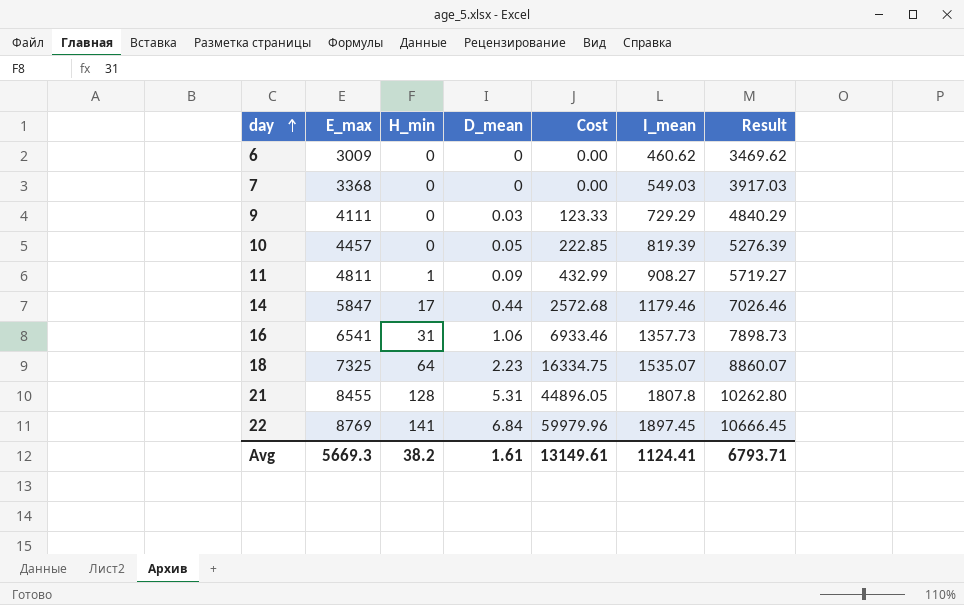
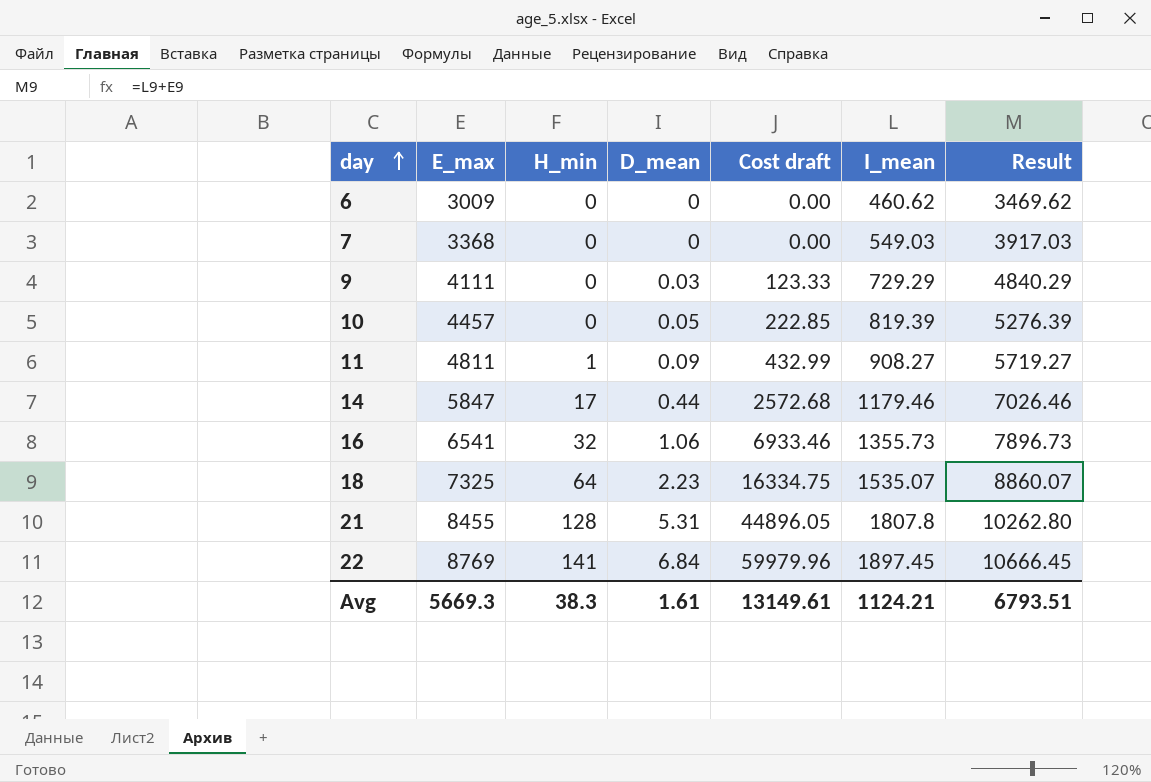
column name: Cost -> Cost draft
16 | H_min: 31 -> 32
16 | I_mean: 1357.73 -> 1355.73
16 | Result: 7898.73 -> 7896.73
Avg | H_min: 38.2 -> 38.3
Avg | I_mean: 1124.41 -> 1124.21
Avg | Result: 6793.71 -> 6793.51

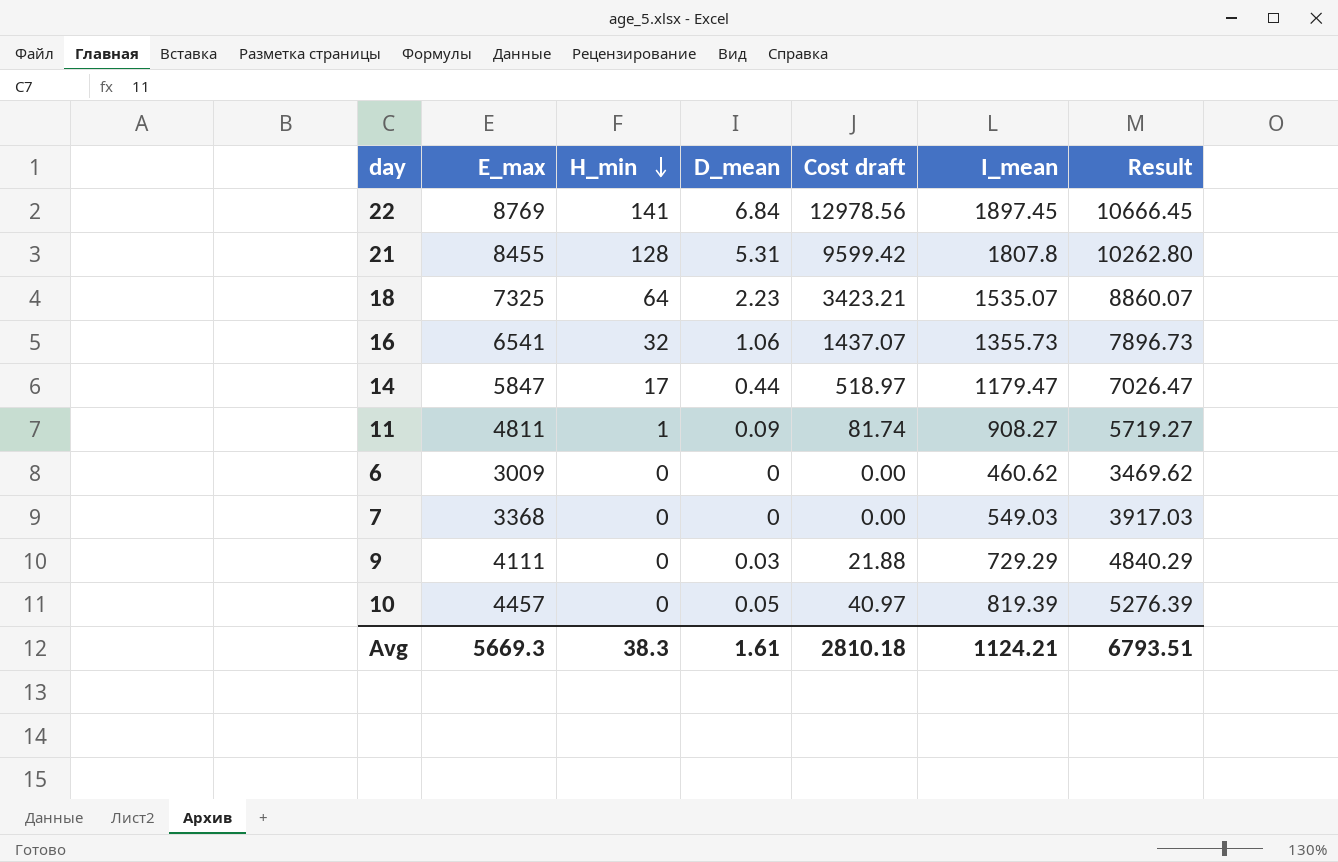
row order: day ascending -> H_min descending
column Cost draft | formula: [E_max] * [D_mean] -> [D_mean] * [I_mean]
14 | I_mean: 1179.46 -> 1179.47
14 | Result: 7026.46 -> 7026.47
Avg | Cost draft: 13149.61 -> 2810.18

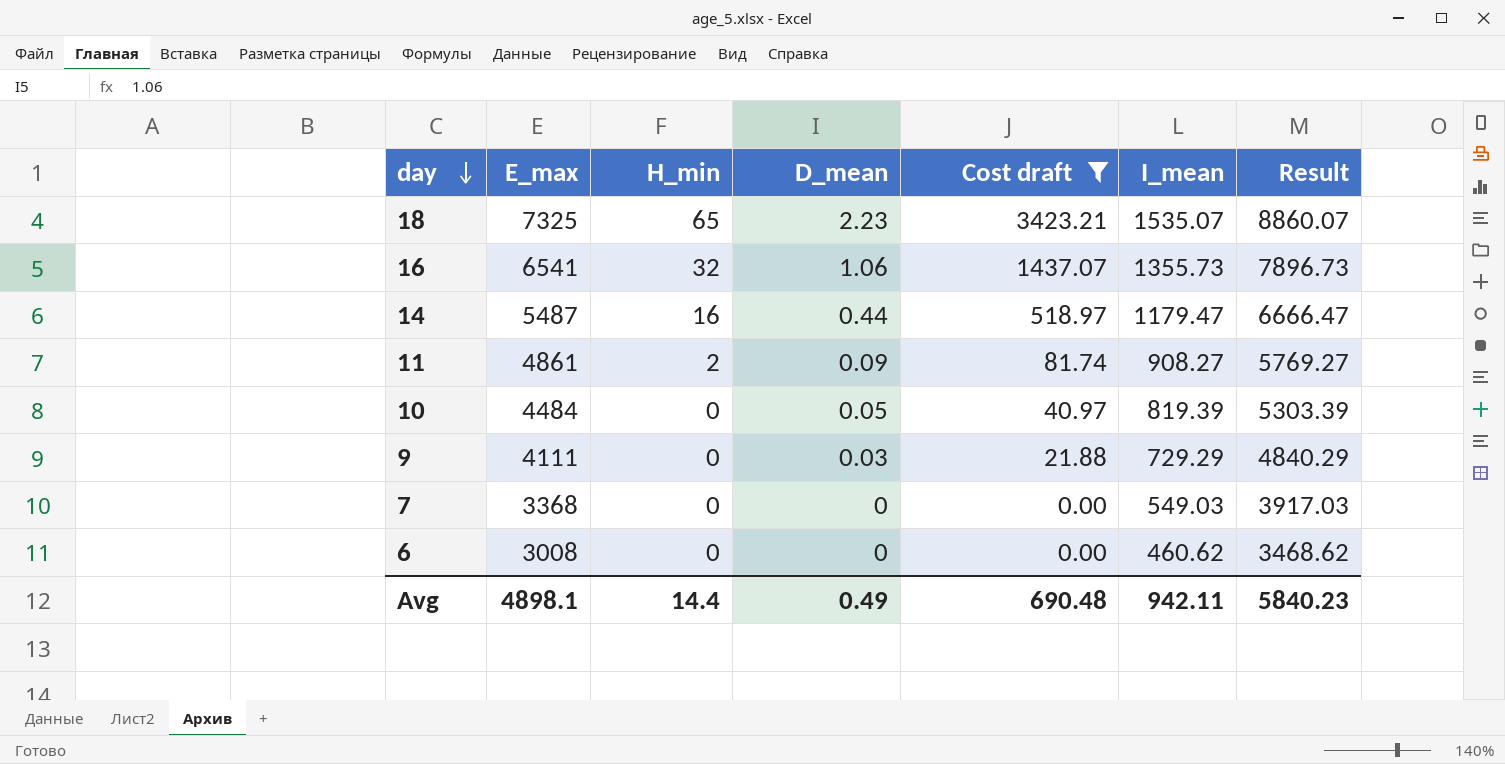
filter: none -> Cost draft <= 3423.21
row order: H_min descending -> day descending
18 | H_min: 64 -> 65
14 | E_max: 5847 -> 5487
14 | H_min: 17 -> 16
14 | Result: 7026.47 -> 6666.47
11 | E_max: 4811 -> 4861
11 | H_min: 1 -> 2
11 | Result: 5719.27 -> 5769.27
10 | E_max: 4457 -> 4484
10 | Result: 5276.39 -> 5303.39
6 | E_max: 3009 -> 3008
6 | Result: 3469.62 -> 3468.62
Avg | E_max: 5669.3 -> 4898.1
Avg | H_min: 38.3 -> 14.4
Avg | D_mean: 1.61 -> 0.49
Avg | Cost draft: 2810.18 -> 690.48
Avg | I_mean: 1124.21 -> 942.11
Avg | Result: 6793.51 -> 5840.23

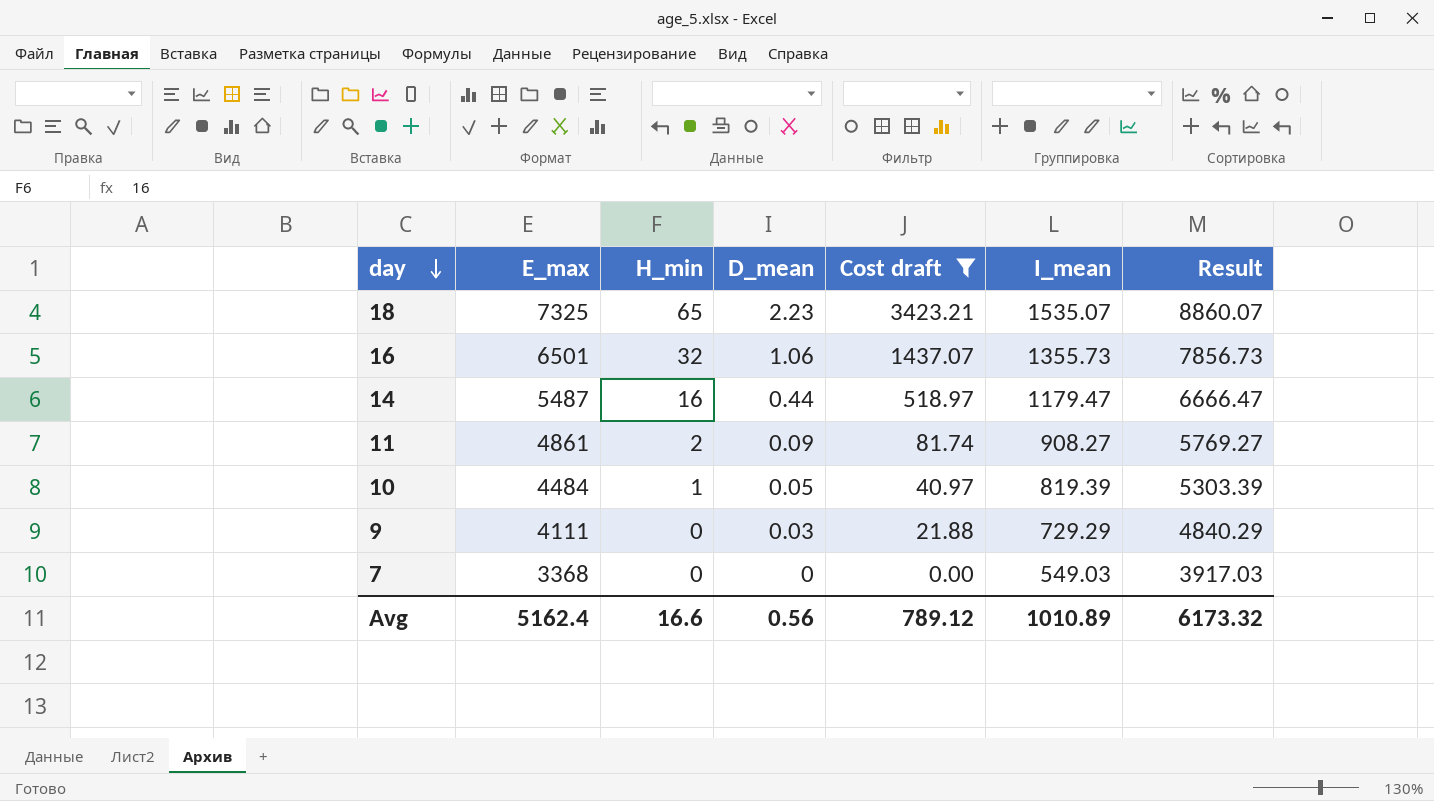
row 6: 3008 | 0 | 0 | 0.00 | 460.62 | 3468.62 -> none
16 | E_max: 6541 -> 6501
16 | Result: 7896.73 -> 7856.73
10 | H_min: 0 -> 1
Avg | E_max: 4898.1 -> 5162.4
Avg | H_min: 14.4 -> 16.6
Avg | D_mean: 0.49 -> 0.56
Avg | Cost draft: 690.48 -> 789.12
Avg | I_mean: 942.11 -> 1010.89
Avg | Result: 5840.23 -> 6173.32

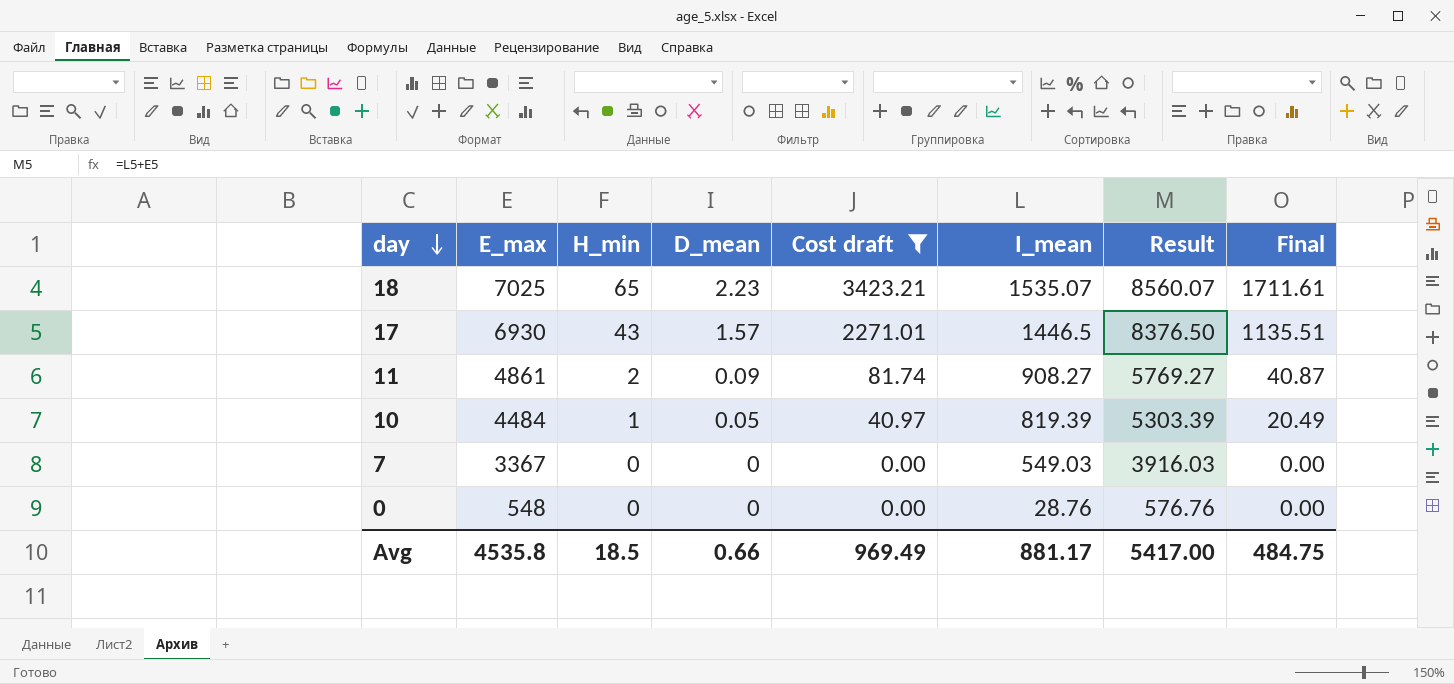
column Final | formula: none -> [Cost draft] * 0.5
row 16: 6501 | 32 | 1.06 | 1437.07 | 1355.73 | 7856.73 -> none
row 14: 5487 | 16 | 0.44 | 518.97 | 1179.47 | 6666.47 -> none
row 9: 4111 | 0 | 0.03 | 21.88 | 729.29 | 4840.29 -> none
18 | E_max: 7325 -> 7025
18 | Result: 8860.07 -> 8560.07
row 17: none -> 6930 | 43 | 1.57 | 2271.01 | 1446.5 | 8376.50 | 1135.51
7 | E_max: 3368 -> 3367
7 | Result: 3917.03 -> 3916.03
row 0: none -> 548 | 0 | 0 | 0.00 | 28.76 | 576.76 | 0.00
Avg | E_max: 5162.4 -> 4535.8
Avg | H_min: 16.6 -> 18.5
Avg | D_mean: 0.56 -> 0.66
Avg | Cost draft: 789.12 -> 969.49
Avg | I_mean: 1010.89 -> 881.17
Avg | Result: 6173.32 -> 5417.00

